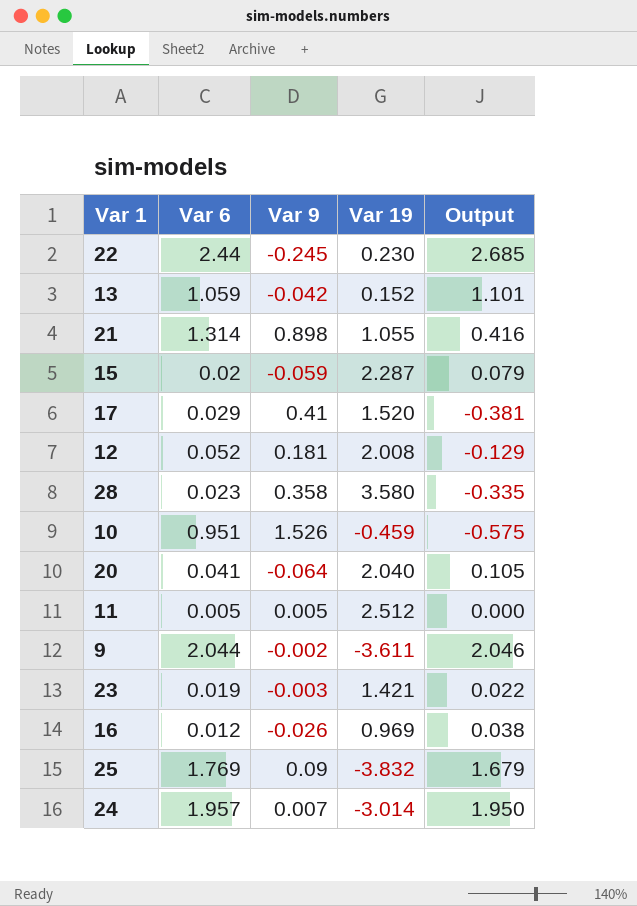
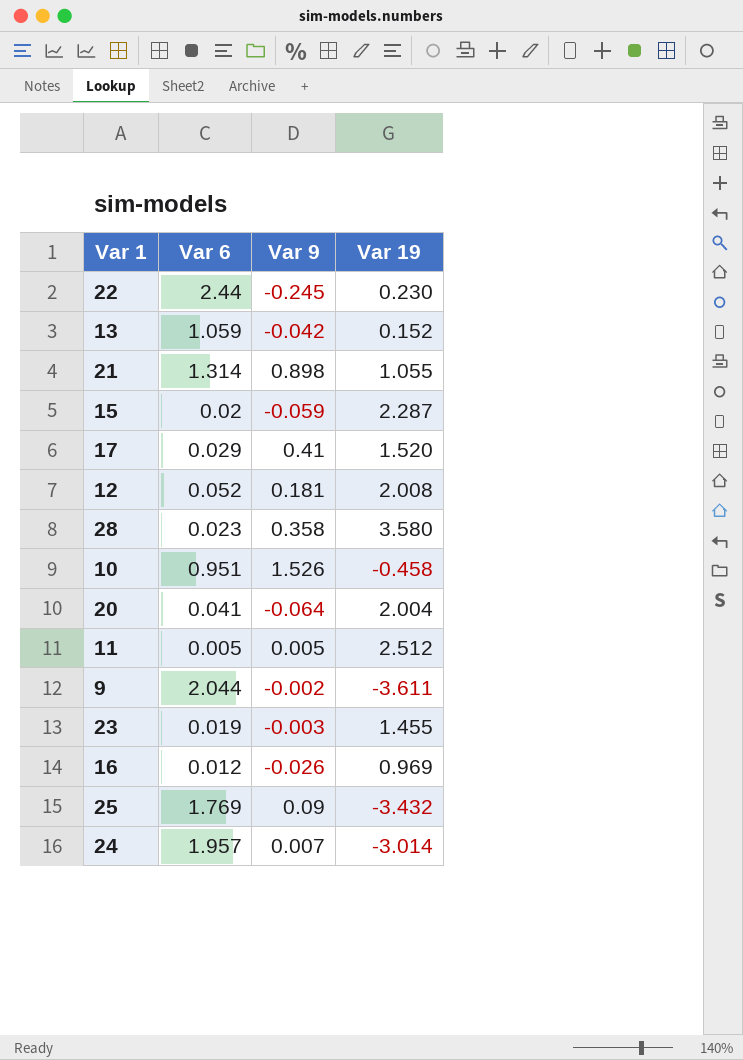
column Output | formula: [Var 6] - [Var 9] -> none
10 | Var 19: -0.459 -> -0.458
20 | Var 19: 2.040 -> 2.004
23 | Var 19: 1.421 -> 1.455
25 | Var 19: -3.832 -> -3.432

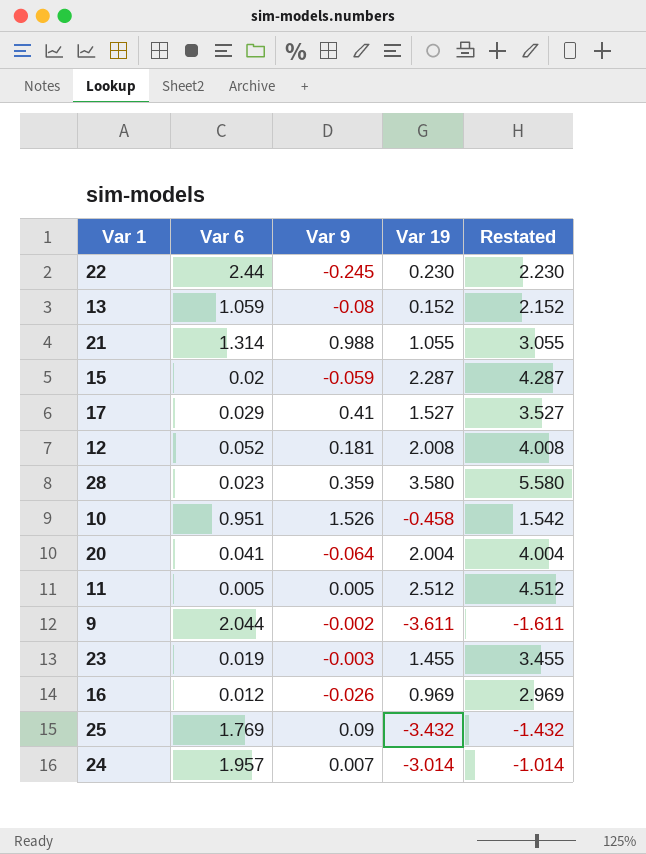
column Restated | formula: none -> [Var 19] + 2
13 | Var 9: -0.042 -> -0.08
21 | Var 9: 0.898 -> 0.988
17 | Var 19: 1.520 -> 1.527
28 | Var 9: 0.358 -> 0.359

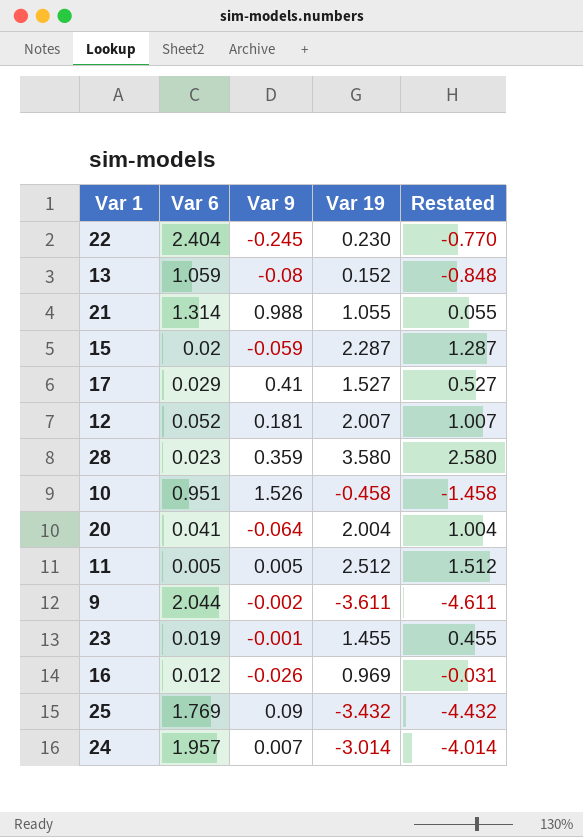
column Restated | formula: [Var 19] + 2 -> [Var 19] - 1
22 | Var 6: 2.44 -> 2.404
12 | Var 19: 2.008 -> 2.007
23 | Var 9: -0.003 -> -0.001

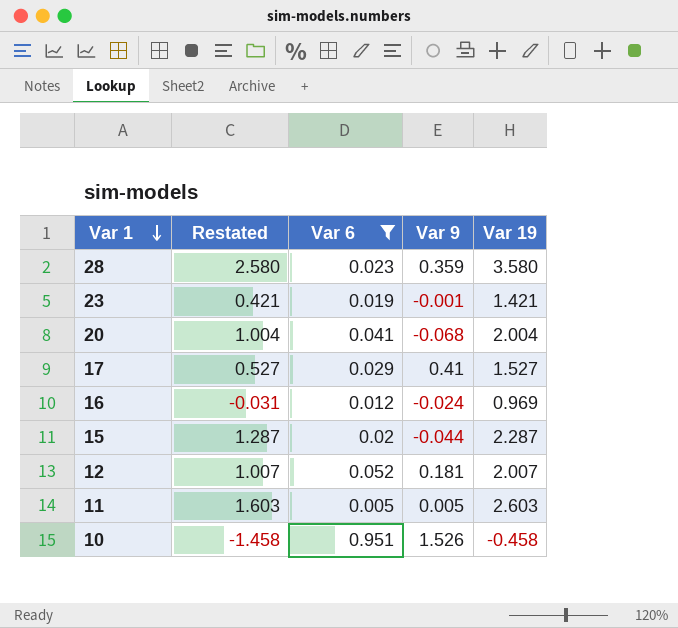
filter: none -> Var 6 <= 0.951
row order: none -> Var 1 descending
column Restated | position: 5 -> 2
23 | Restated: 0.455 -> 0.421
23 | Var 19: 1.455 -> 1.421
20 | Var 9: -0.064 -> -0.068
16 | Var 9: -0.026 -> -0.024
15 | Var 9: -0.059 -> -0.044
11 | Restated: 1.512 -> 1.603
11 | Var 19: 2.512 -> 2.603

